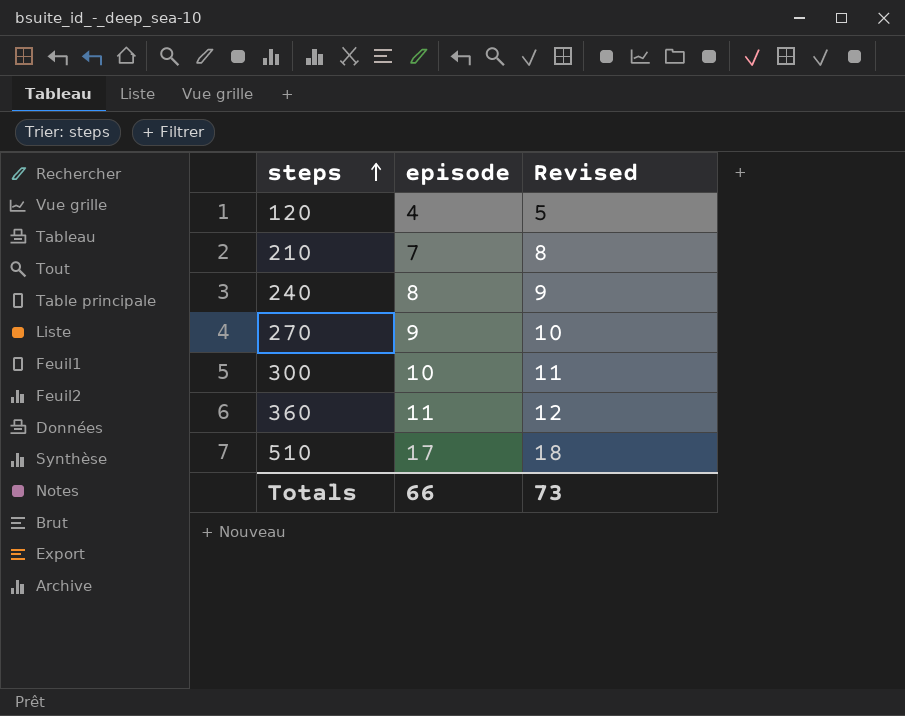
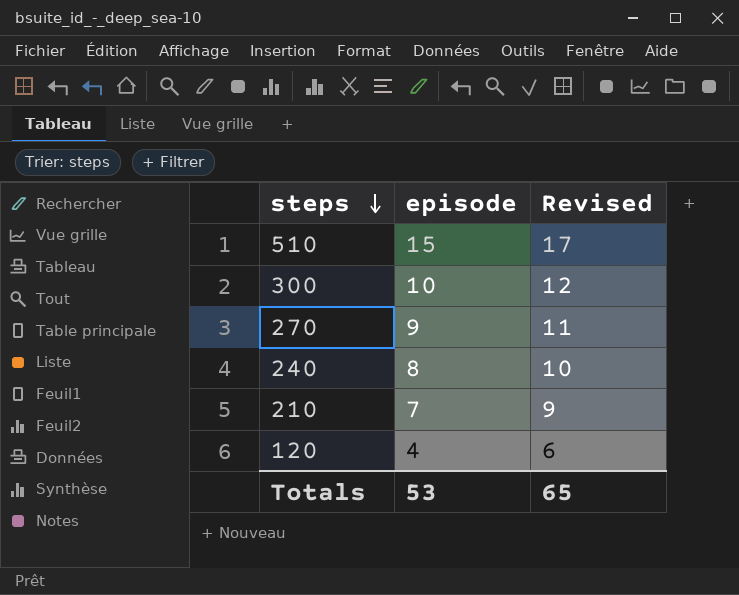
row order: steps ascending -> steps descending
column Revised | formula: [episode] + 1 -> [episode] + 2
row 360: 11 | 12 -> none
510 | episode: 17 -> 15
Totals | episode: 66 -> 53
Totals | Revised: 73 -> 65

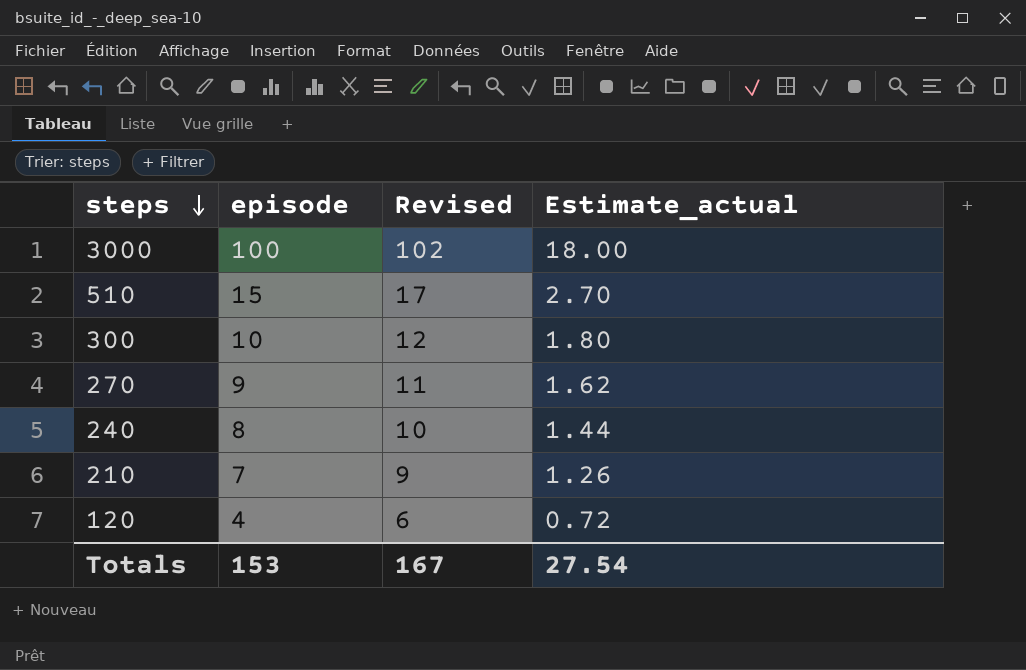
column Estimate_actual | formula: none -> [episode] * 0.18
row 3000: none -> 100 | 102 | 18.00
Totals | episode: 53 -> 153
Totals | Revised: 65 -> 167

